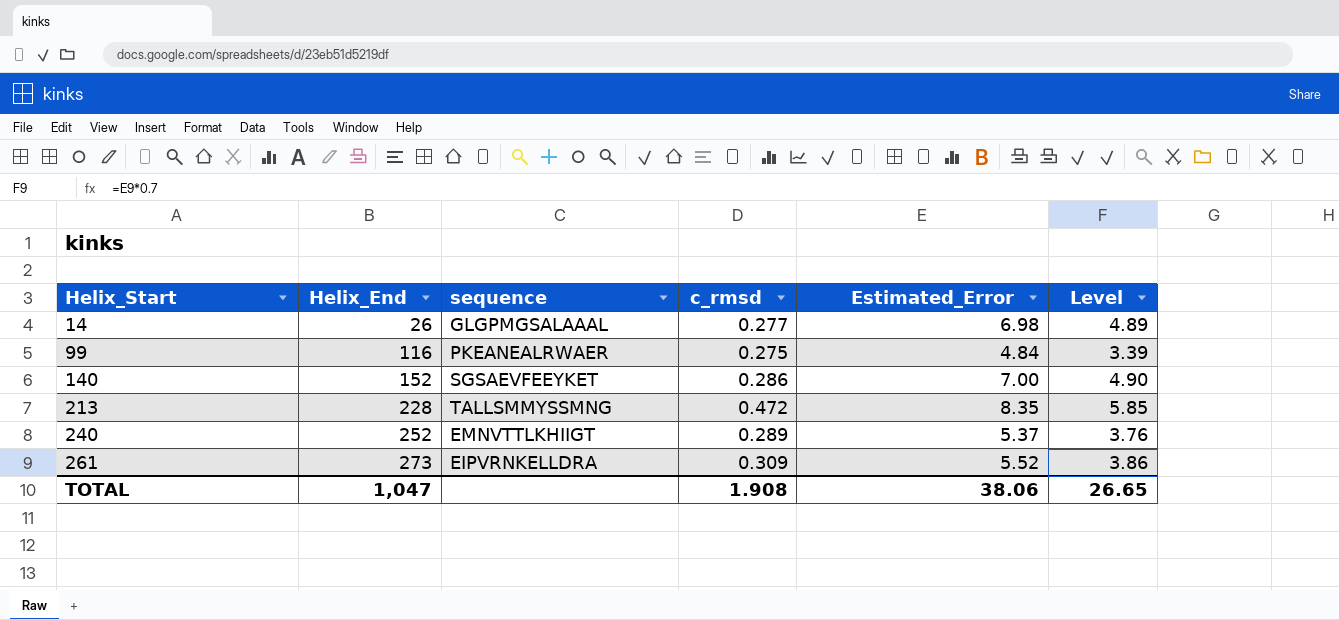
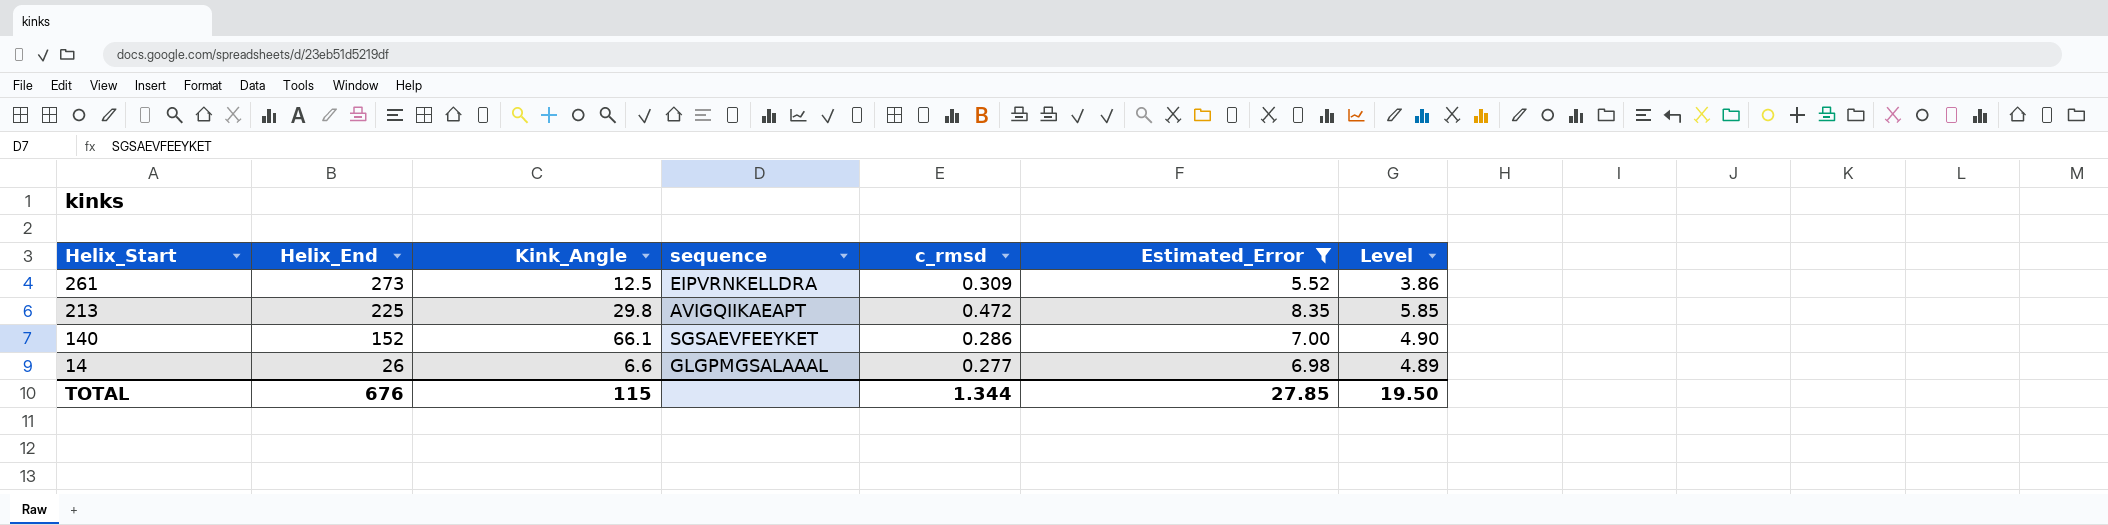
filter: none -> Estimated_Error >= 5.52
row order: Helix_Start ascending -> Helix_Start descending
column Kink_Angle | position: none -> 3
213 | Helix_End: 228 -> 225
213 | sequence: TALLSMMYSSMNG -> AVIGQIIKAEAPT
TOTAL | Helix_End: 1,047 -> 676
TOTAL | c_rmsd: 1.908 -> 1.344
TOTAL | Estimated_Error: 38.06 -> 27.85
TOTAL | Level: 26.65 -> 19.50

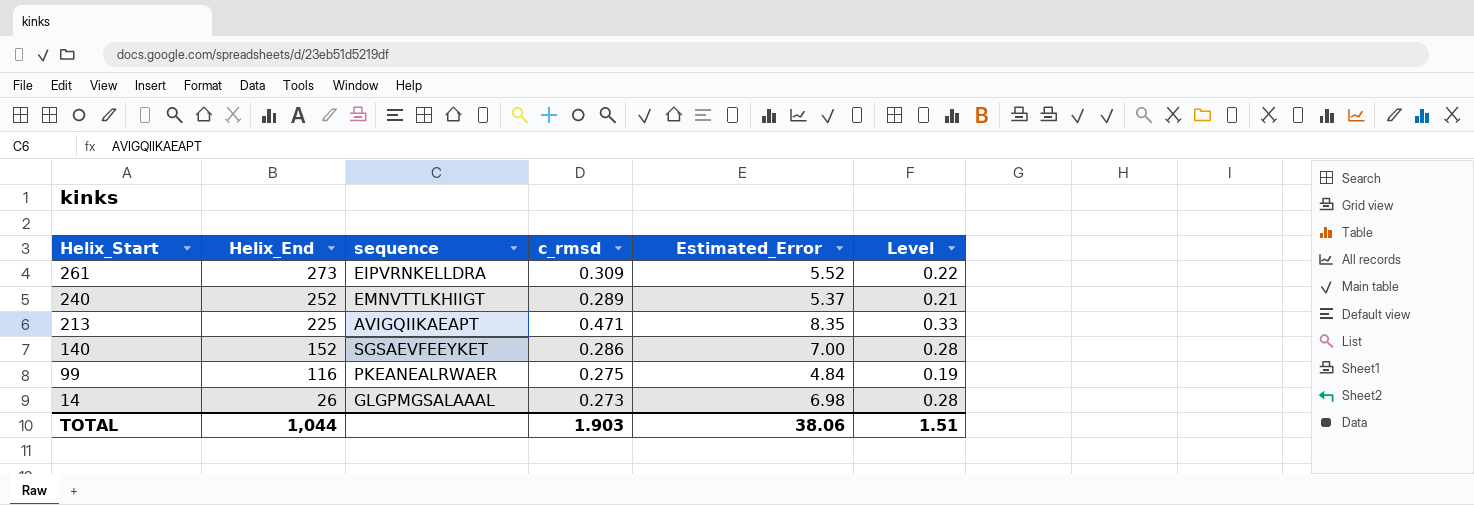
filter: Estimated_Error >= 5.52 -> none
column Kink_Angle | position: 3 -> none
column Level | formula: [Estimated_Error] * 0.7 -> [Estimated_Error] * 0.04
213 | c_rmsd: 0.472 -> 0.471
14 | c_rmsd: 0.277 -> 0.273
TOTAL | Helix_End: 676 -> 1,044
TOTAL | c_rmsd: 1.344 -> 1.903
TOTAL | Estimated_Error: 27.85 -> 38.06
TOTAL | Level: 19.50 -> 1.51

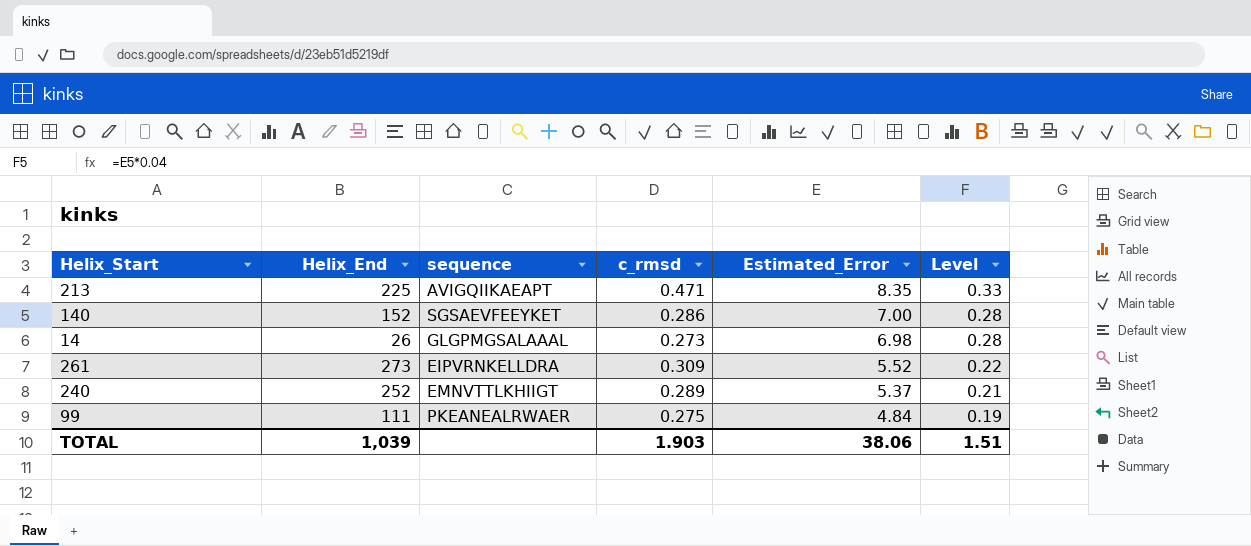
row order: Helix_Start descending -> Estimated_Error descending
99 | Helix_End: 116 -> 111
TOTAL | Helix_End: 1,044 -> 1,039

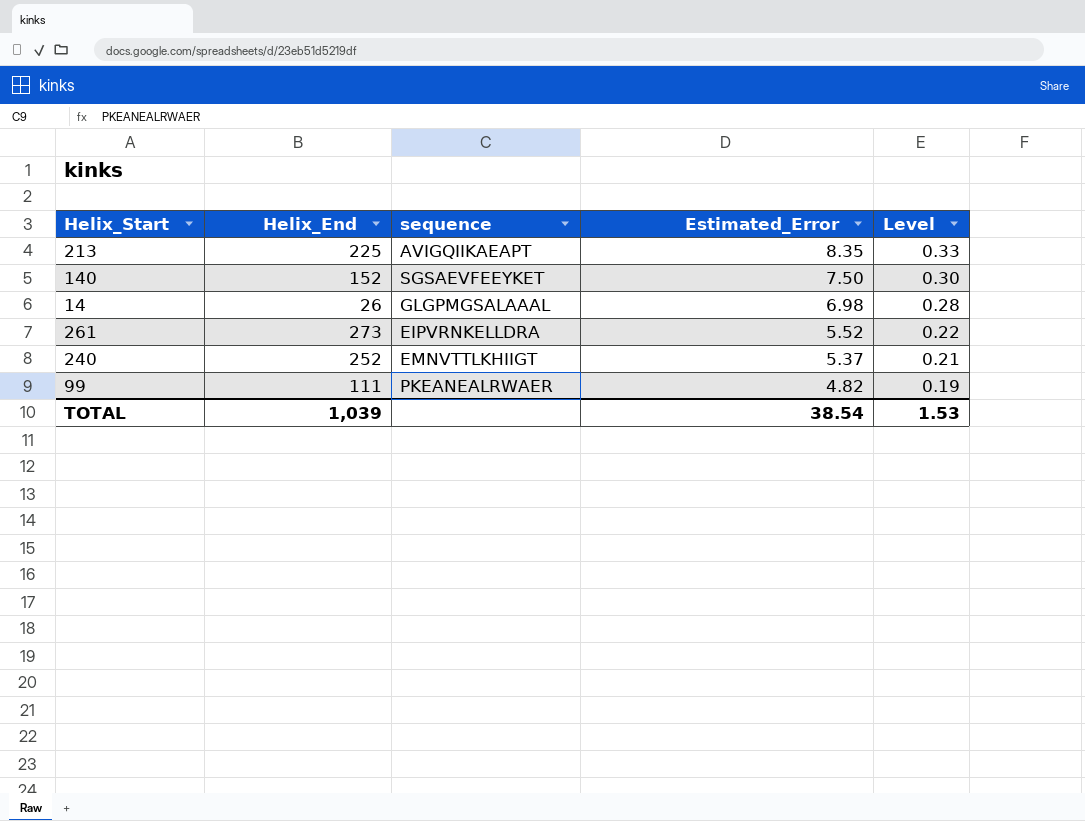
column c_rmsd | position: 4 -> none
140 | Estimated_Error: 7.00 -> 7.50
140 | Level: 0.28 -> 0.30
99 | Estimated_Error: 4.84 -> 4.82
TOTAL | Estimated_Error: 38.06 -> 38.54
TOTAL | Level: 1.51 -> 1.53

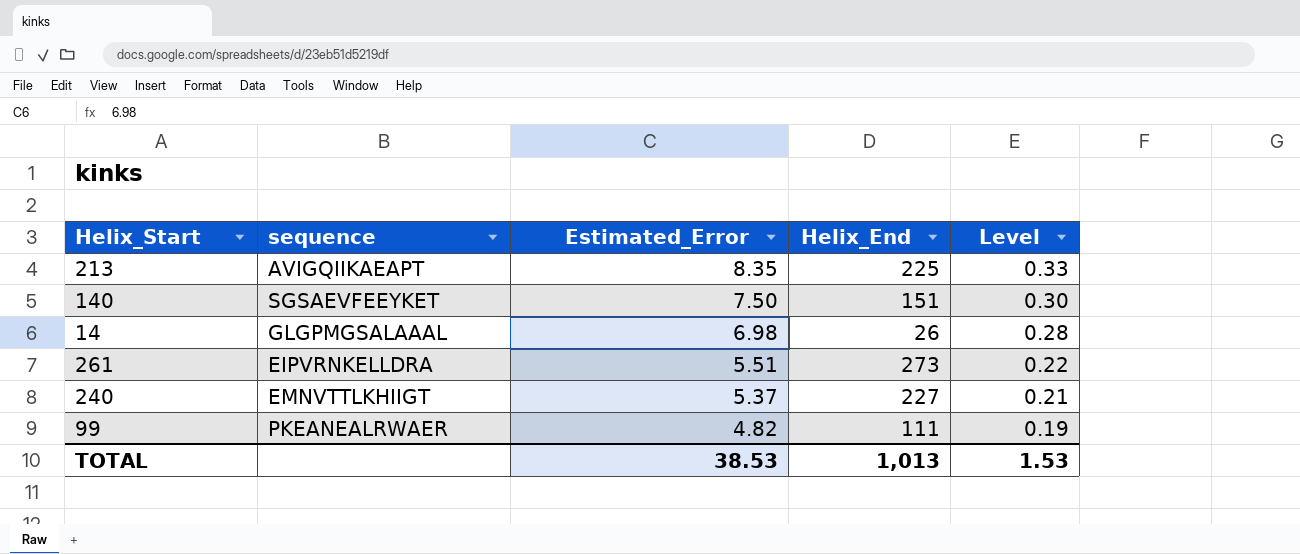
column Helix_End | position: 2 -> 4
140 | Helix_End: 152 -> 151
261 | Estimated_Error: 5.52 -> 5.51
240 | Helix_End: 252 -> 227
TOTAL | Estimated_Error: 38.54 -> 38.53
TOTAL | Helix_End: 1,039 -> 1,013

